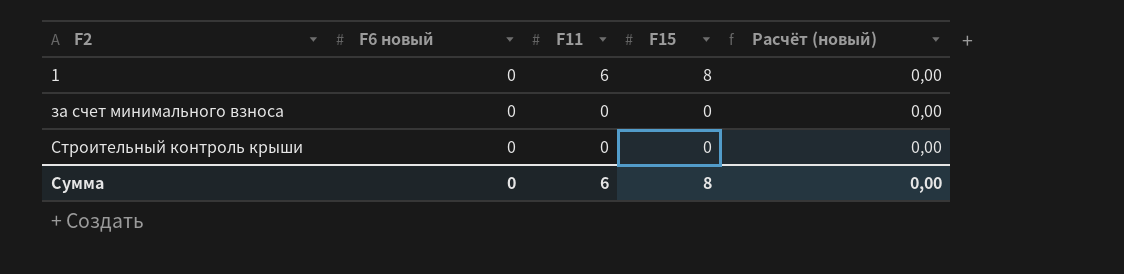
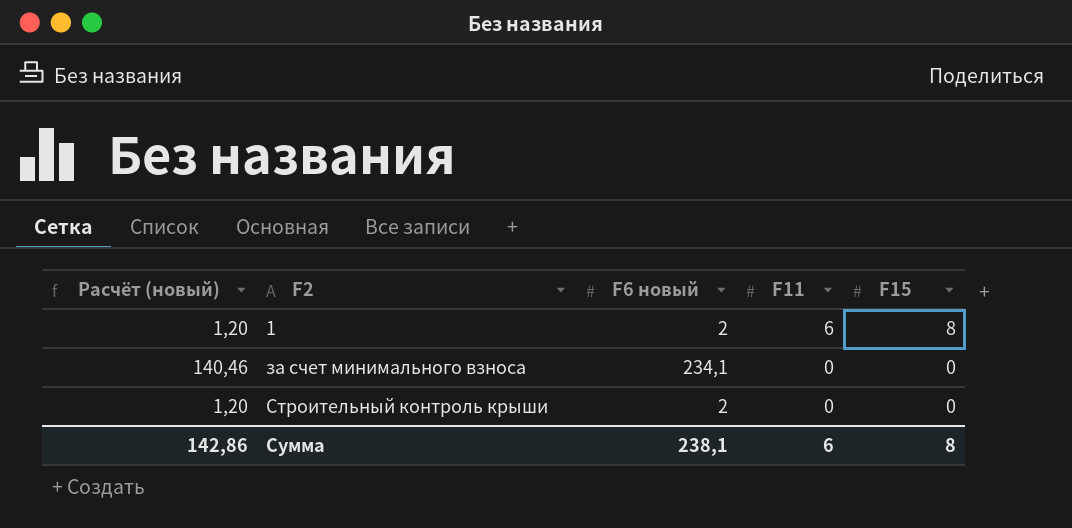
column Расчёт (новый) | position: 5 -> 1
1 | Расчёт (новый): 0,00 -> 1,20
1 | F6 новый: 0 -> 2
за счет минимального взноса | Расчёт (новый): 0,00 -> 140,46
за счет минимального взноса | F6 новый: 0 -> 234,1
Строительный контроль крыши | Расчёт (новый): 0,00 -> 1,20
Строительный контроль крыши | F6 новый: 0 -> 2
Сумма | Расчёт (новый): 0,00 -> 142,86
Сумма | F6 новый: 0 -> 238,1

